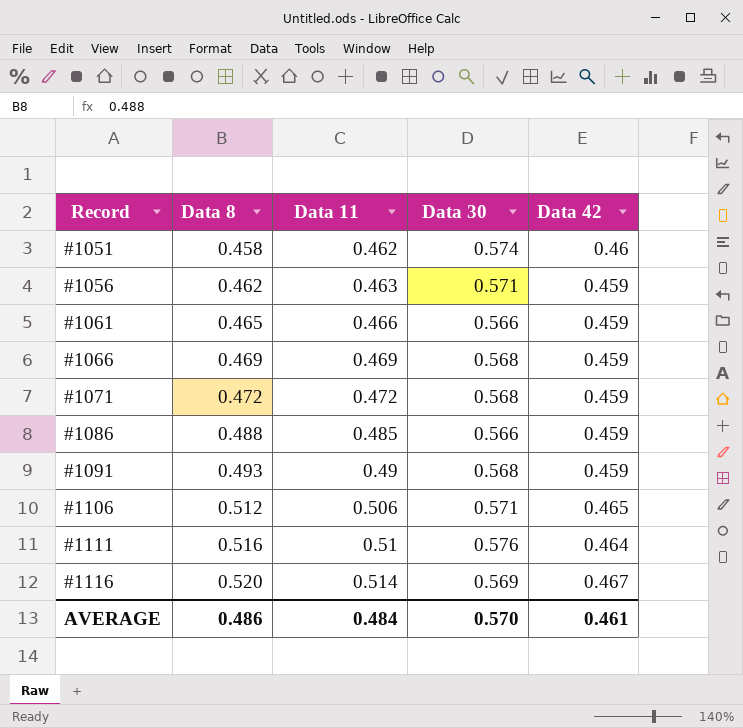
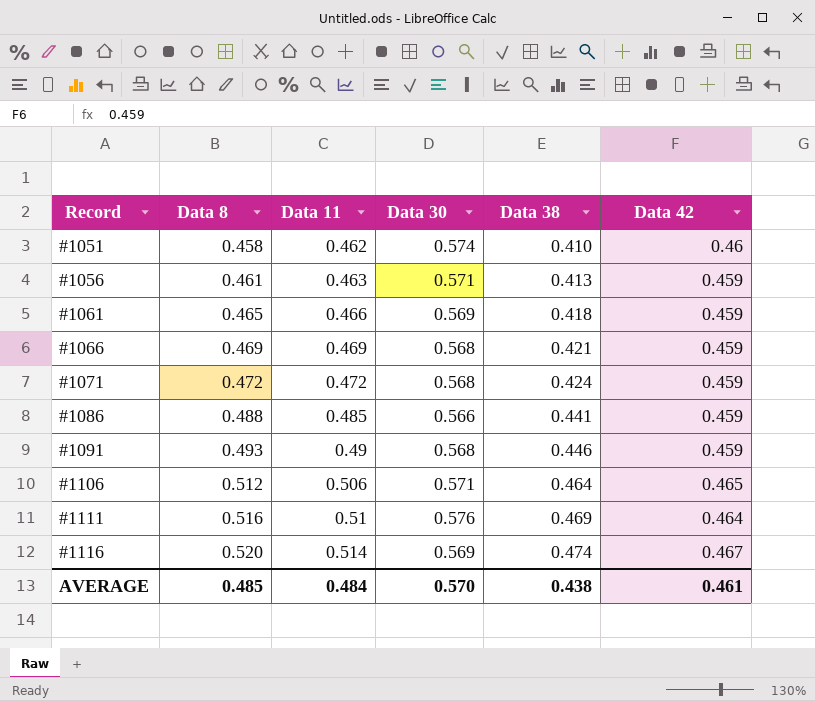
column Data 38 | position: none -> 5
#1056 | Data 8: 0.462 -> 0.461
#1061 | Data 30: 0.566 -> 0.569
AVERAGE | Data 8: 0.486 -> 0.485

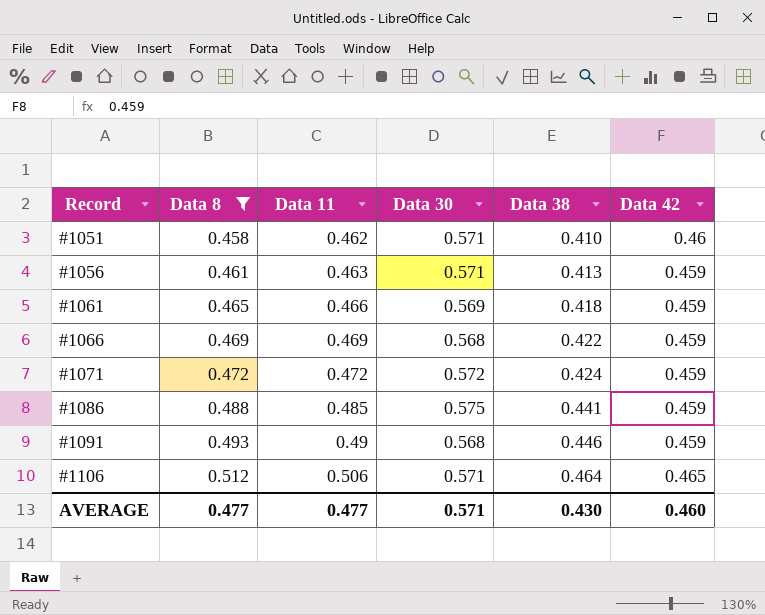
filter: none -> Data 8 <= 0.512
#1051 | Data 30: 0.574 -> 0.571
#1066 | Data 38: 0.421 -> 0.422
#1071 | Data 30: 0.568 -> 0.572
#1086 | Data 30: 0.566 -> 0.575
AVERAGE | Data 8: 0.485 -> 0.477
AVERAGE | Data 11: 0.484 -> 0.477
AVERAGE | Data 30: 0.570 -> 0.571
AVERAGE | Data 38: 0.438 -> 0.430
AVERAGE | Data 42: 0.461 -> 0.460

